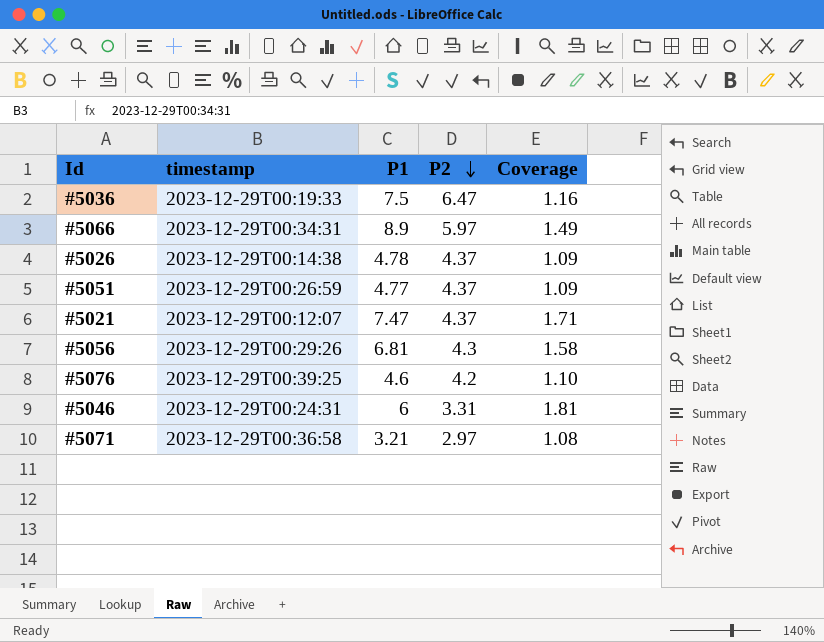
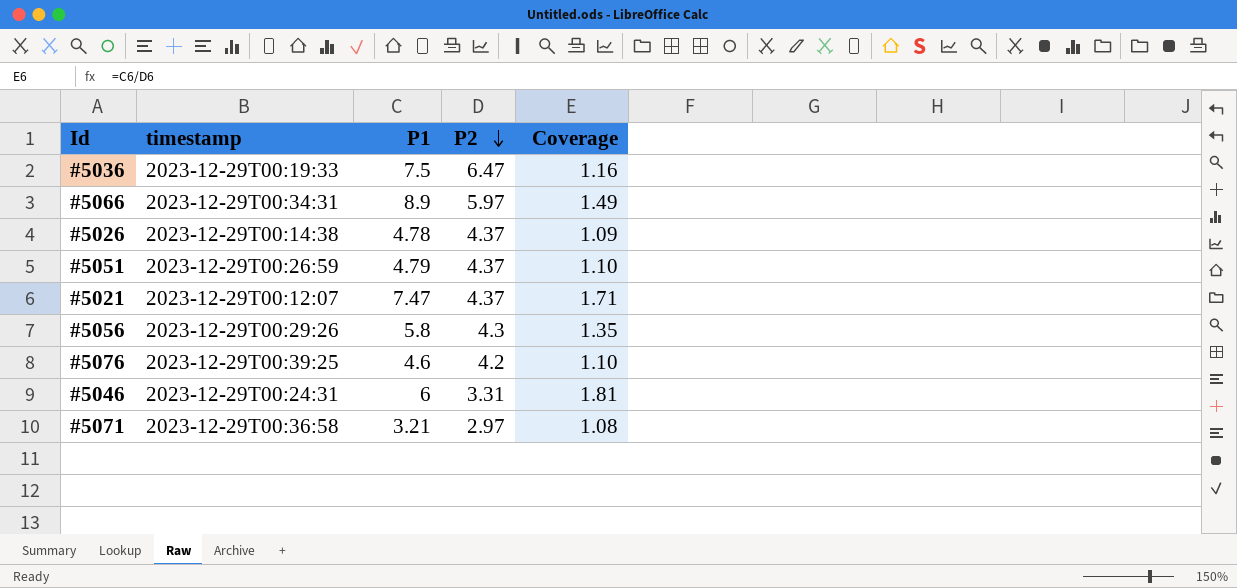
#5051 | P1: 4.77 -> 4.79
#5051 | Coverage: 1.09 -> 1.10
#5056 | P1: 6.81 -> 5.8
#5056 | Coverage: 1.58 -> 1.35

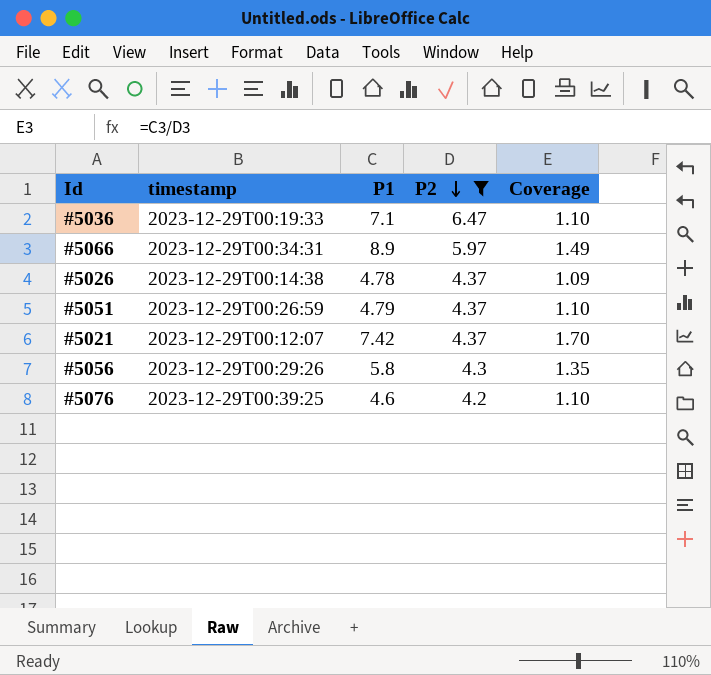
filter: none -> P2 >= 4.2
#5036 | P1: 7.5 -> 7.1
#5036 | Coverage: 1.16 -> 1.10
#5021 | P1: 7.47 -> 7.42
#5021 | Coverage: 1.71 -> 1.70

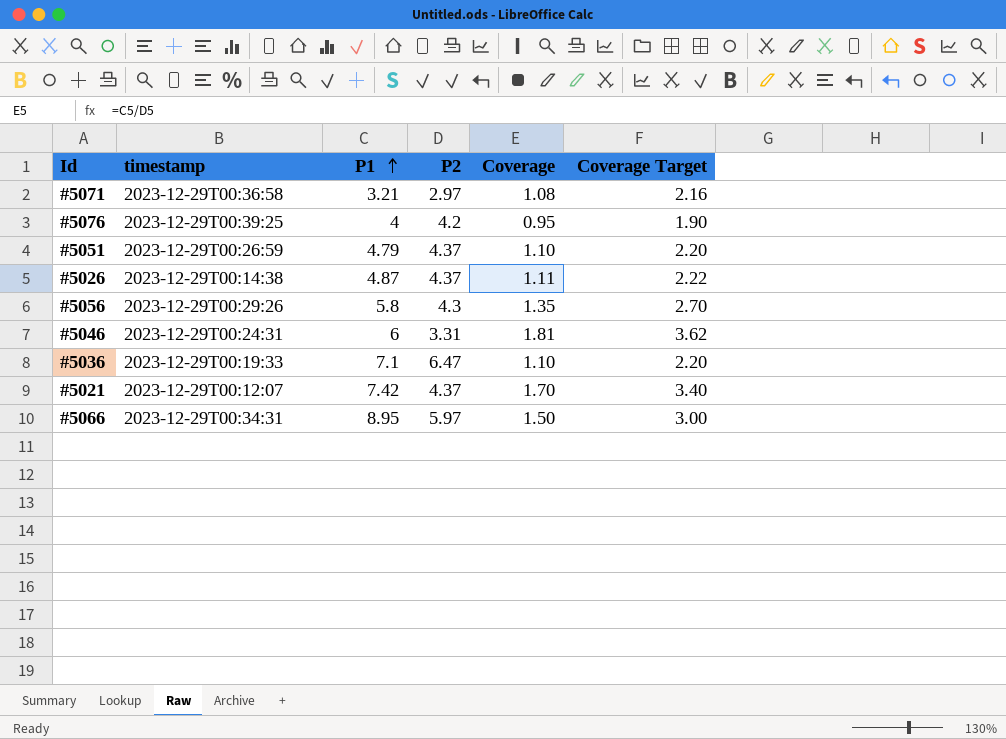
filter: P2 >= 4.2 -> none
row order: P2 descending -> P1 ascending
column Coverage Target | formula: none -> [Coverage] * 2
#5076 | P1: 4.6 -> 4
#5076 | Coverage: 1.10 -> 0.95
#5026 | P1: 4.78 -> 4.87
#5026 | Coverage: 1.09 -> 1.11
#5066 | P1: 8.9 -> 8.95
#5066 | Coverage: 1.49 -> 1.50

